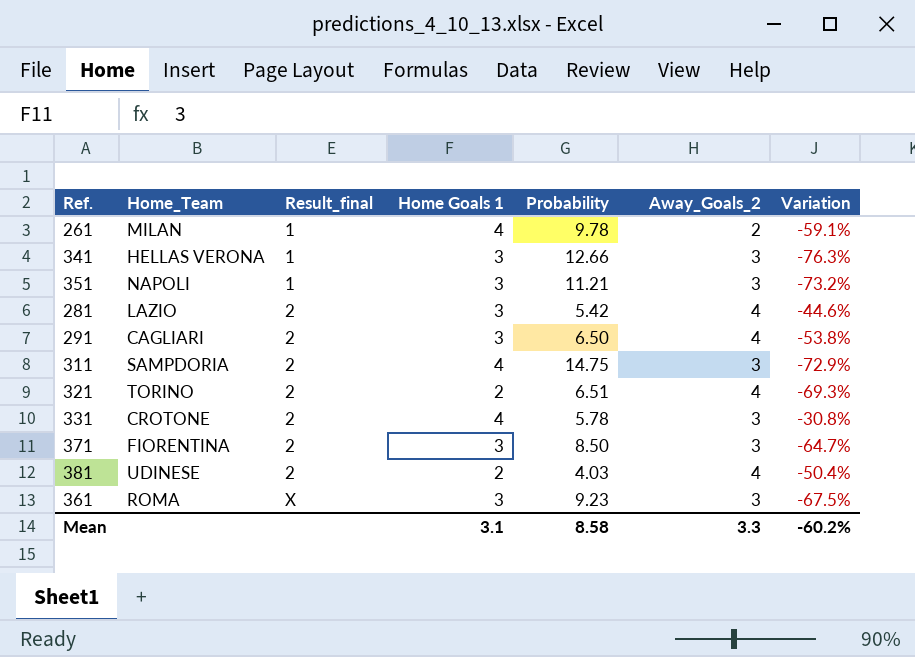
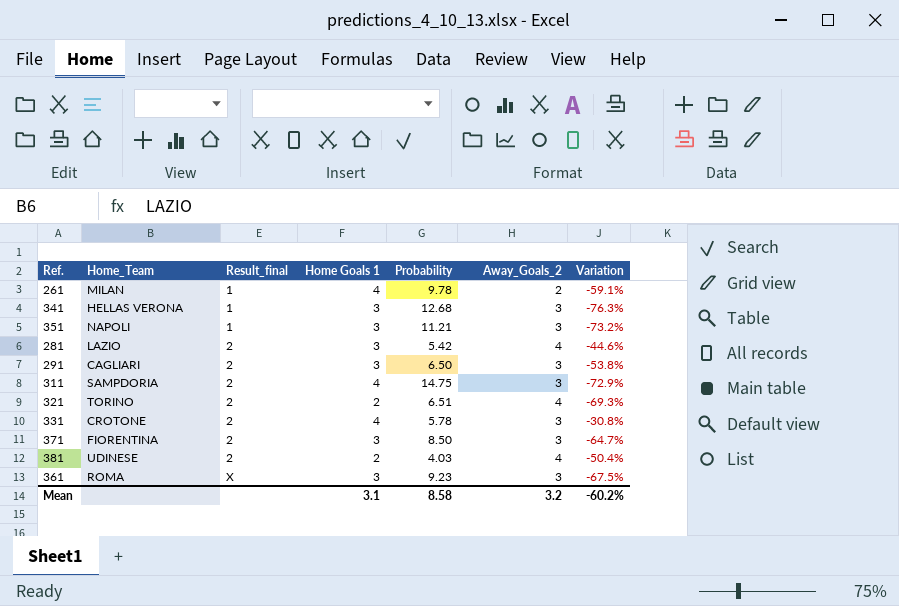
341 | Probability: 12.66 -> 12.68
291 | Away_Goals_2: 4 -> 3
Mean | Away_Goals_2: 3.3 -> 3.2

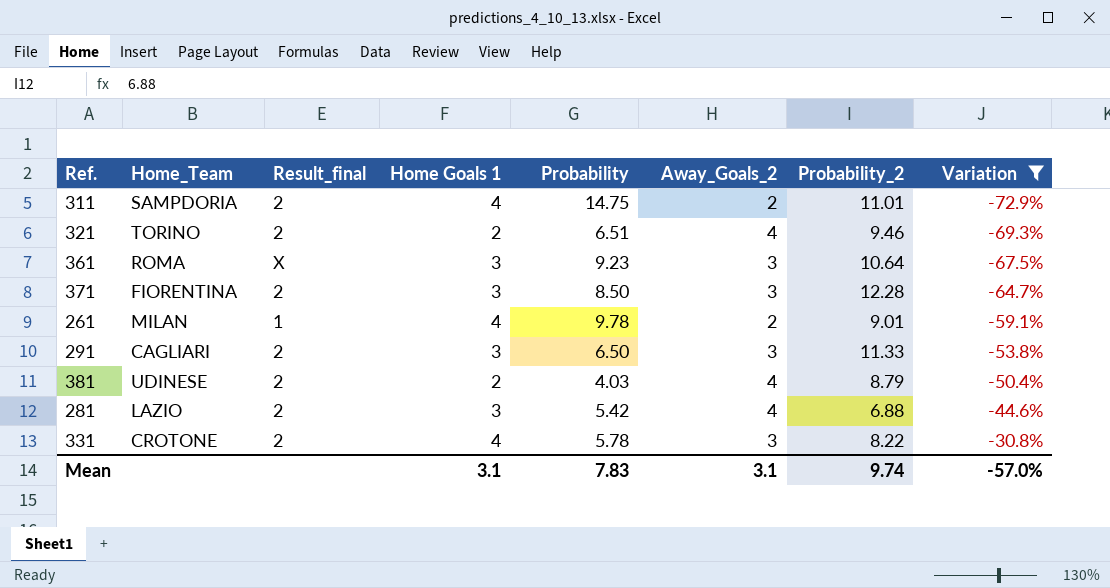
filter: none -> Variation >= -72.9%
row order: Result_final ascending -> Variation ascending
column Probability_2 | position: none -> 7
311 | Away_Goals_2: 3 -> 2
Mean | Probability: 8.58 -> 7.83
Mean | Away_Goals_2: 3.2 -> 3.1
Mean | Variation: -60.2% -> -57.0%

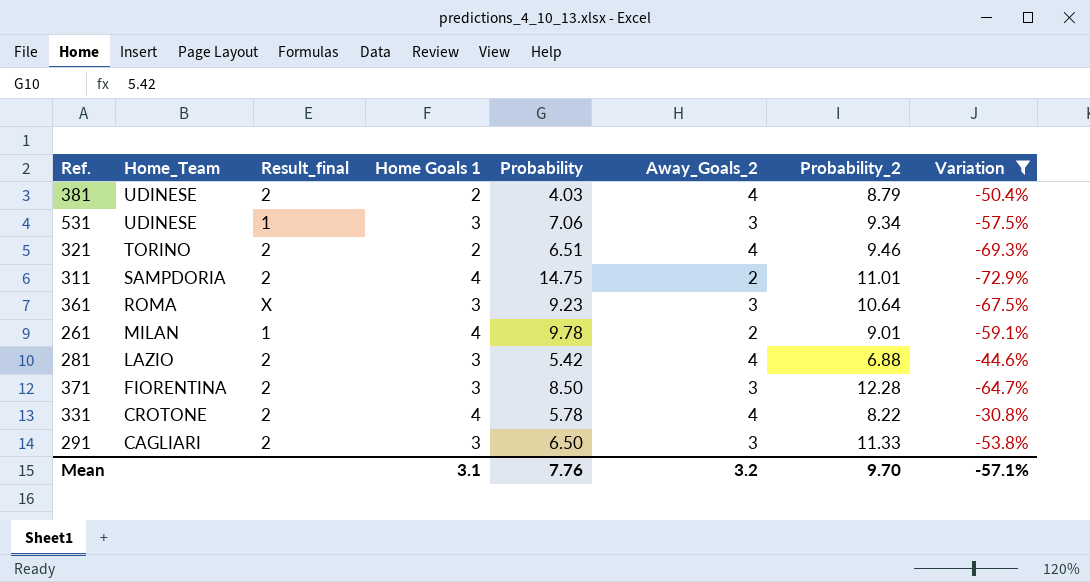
row order: Variation ascending -> Home_Team descending
row 531: none -> UDINESE | 1 | 3 | 7.06 | 3 | 9.34 | -57.5%
331 | Away_Goals_2: 3 -> 4
Mean | Probability: 7.83 -> 7.76
Mean | Away_Goals_2: 3.1 -> 3.2
Mean | Probability_2: 9.74 -> 9.70
Mean | Variation: -57.0% -> -57.1%

